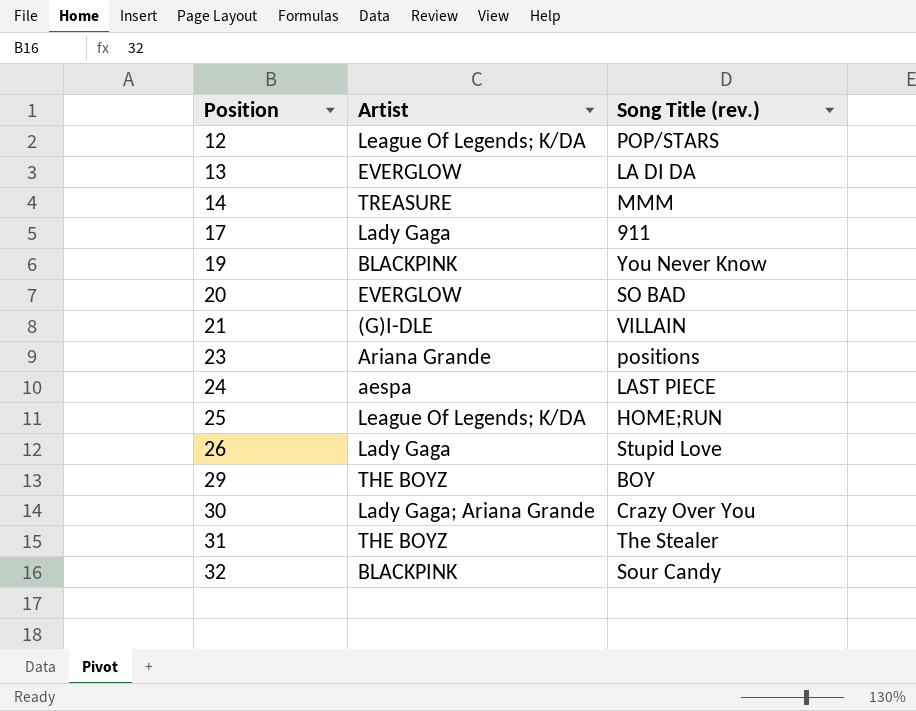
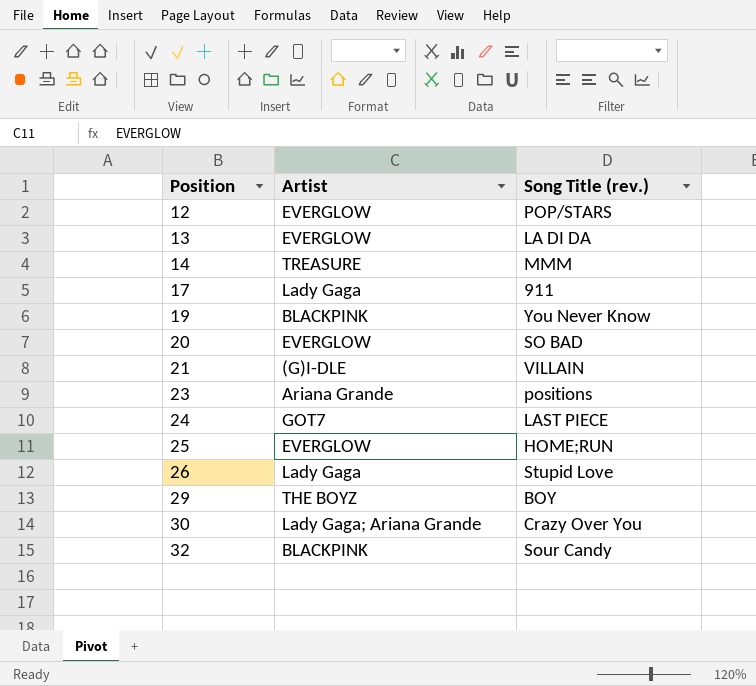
row 31: THE BOYZ | The Stealer -> none
12 | Artist: League Of Legends; K/DA -> EVERGLOW
24 | Artist: aespa -> GOT7
25 | Artist: League Of Legends; K/DA -> EVERGLOW

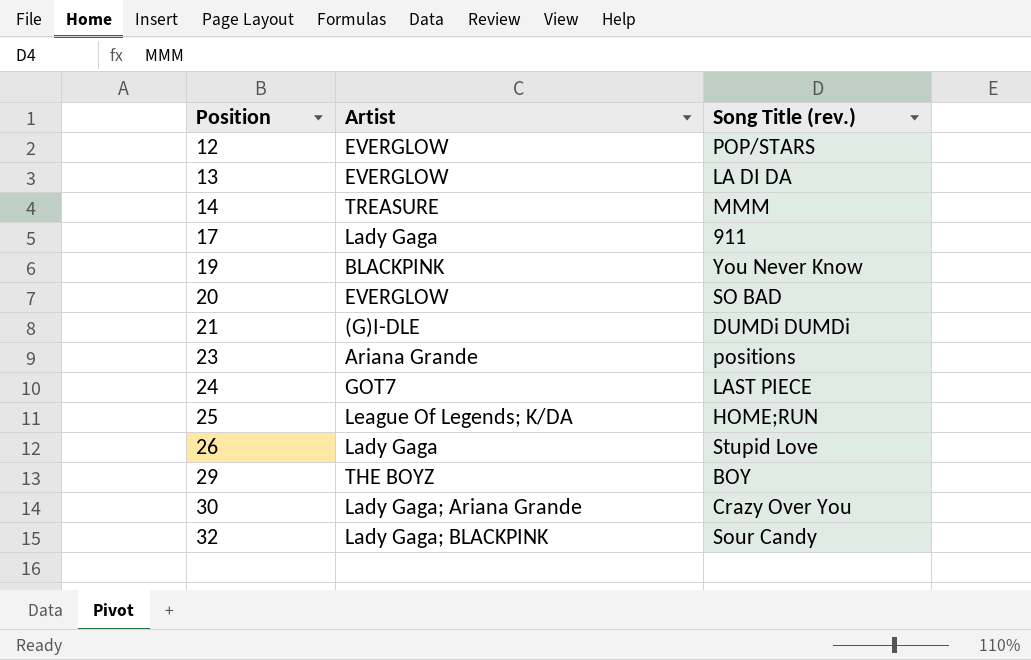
21 | Song Title (rev.): VILLAIN -> DUMDi DUMDi
25 | Artist: EVERGLOW -> League Of Legends; K/DA
32 | Artist: BLACKPINK -> Lady Gaga; BLACKPINK

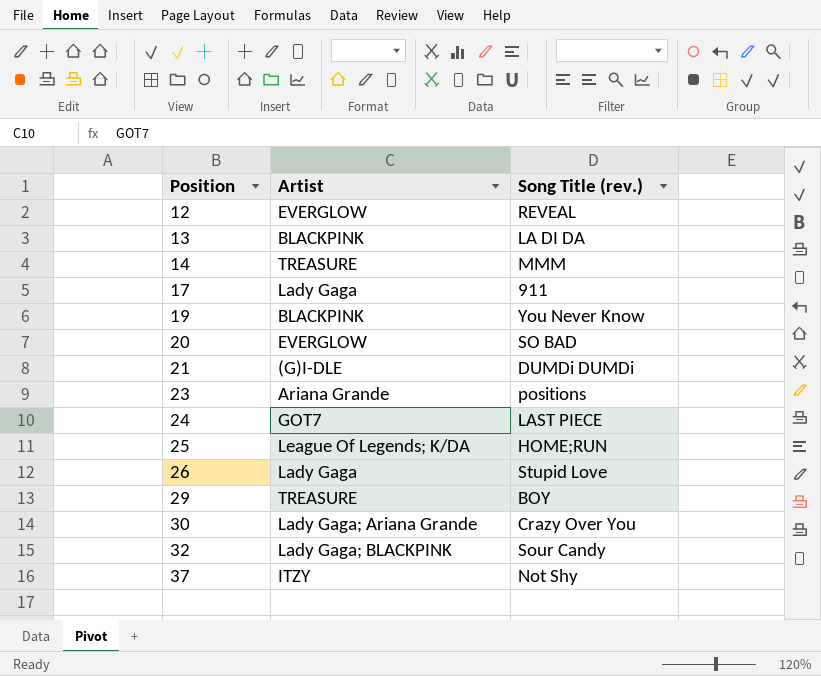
12 | Song Title (rev.): POP/STARS -> REVEAL
13 | Artist: EVERGLOW -> BLACKPINK
29 | Artist: THE BOYZ -> TREASURE
row 37: none -> ITZY | Not Shy

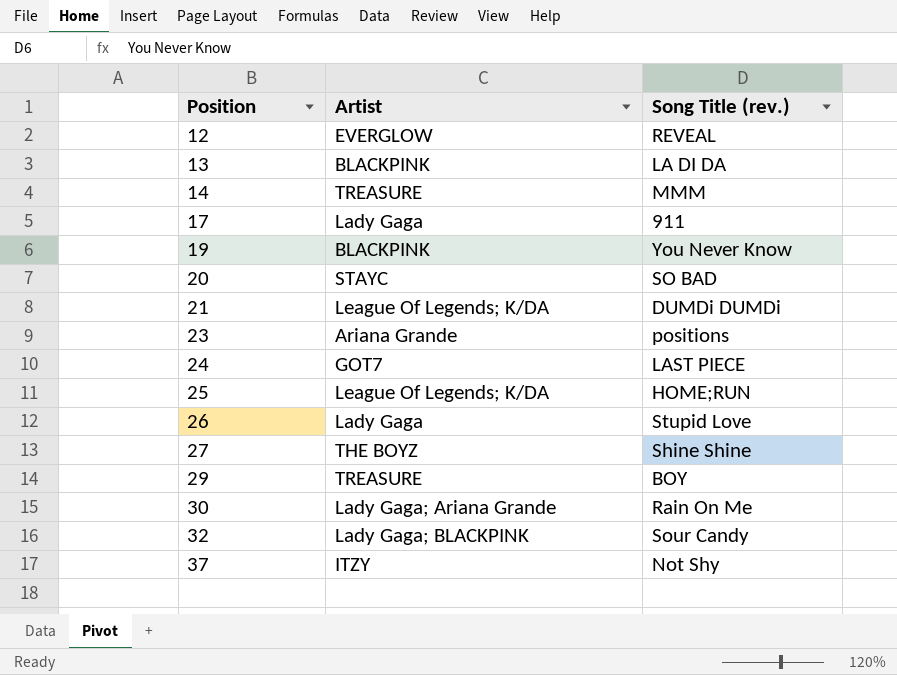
20 | Artist: EVERGLOW -> STAYC
21 | Artist: (G)I-DLE -> League Of Legends; K/DA
row 27: none -> THE BOYZ | Shine Shine
30 | Song Title (rev.): Crazy Over You -> Rain On Me

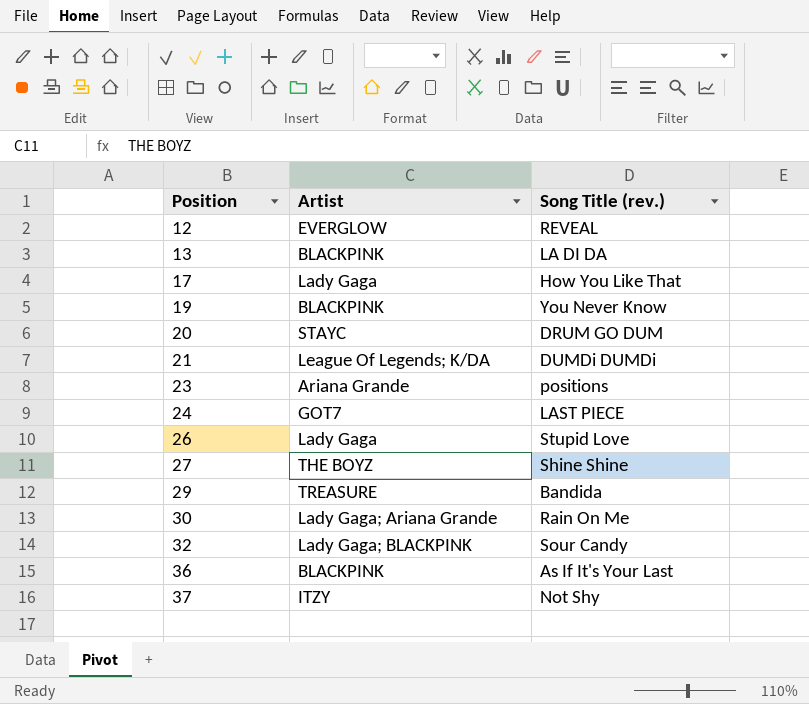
row 14: TREASURE | MMM -> none
row 25: League Of Legends; K/DA | HOME;RUN -> none
17 | Song Title (rev.): 911 -> How You Like That
20 | Song Title (rev.): SO BAD -> DRUM GO DUM
29 | Song Title (rev.): BOY -> Bandida
row 36: none -> BLACKPINK | As If It's Your Last

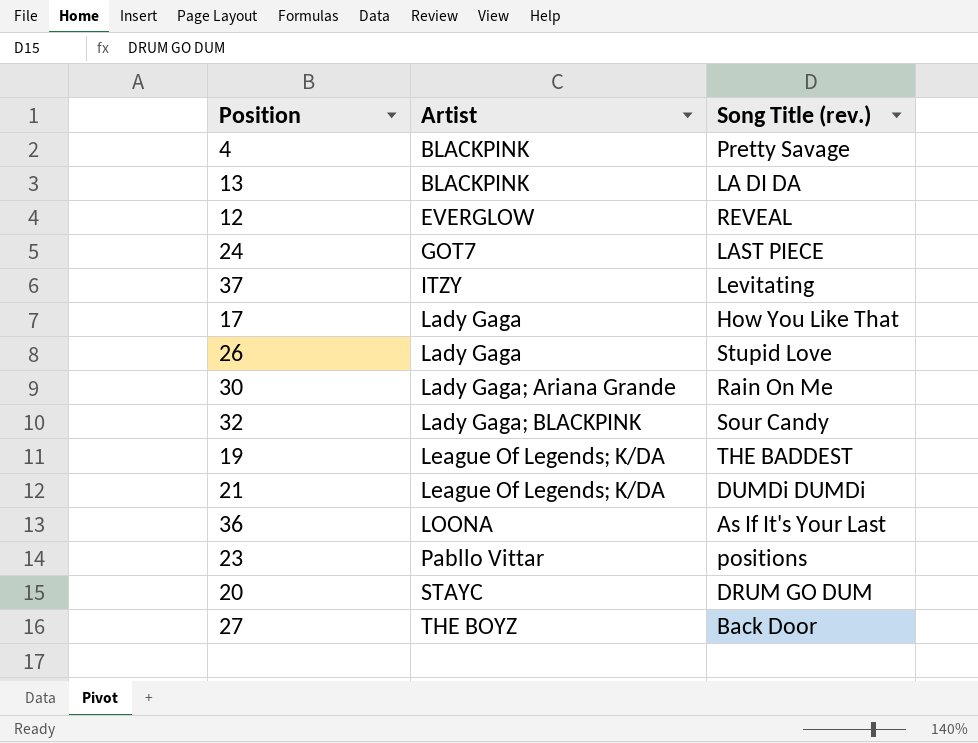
row order: Position ascending -> Artist ascending
row 29: TREASURE | Bandida -> none
row 4: none -> BLACKPINK | Pretty Savage
37 | Song Title (rev.): Not Shy -> Levitating
19 | Artist: BLACKPINK -> League Of Legends; K/DA
19 | Song Title (rev.): You Never Know -> THE BADDEST
36 | Artist: BLACKPINK -> LOONA
23 | Artist: Ariana Grande -> Pabllo Vittar
27 | Song Title (rev.): Shine Shine -> Back Door

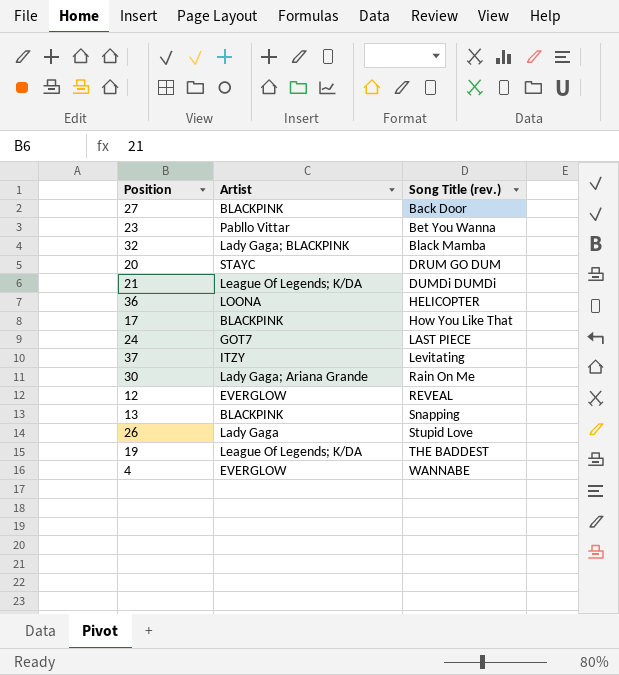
row order: Artist ascending -> Song Title (rev.) ascending
27 | Artist: THE BOYZ -> BLACKPINK
23 | Song Title (rev.): positions -> Bet You Wanna
32 | Song Title (rev.): Sour Candy -> Black Mamba
36 | Song Title (rev.): As If It's Your Last -> HELICOPTER
17 | Artist: Lady Gaga -> BLACKPINK
13 | Song Title (rev.): LA DI DA -> Snapping
4 | Artist: BLACKPINK -> EVERGLOW
4 | Song Title (rev.): Pretty Savage -> WANNABE

